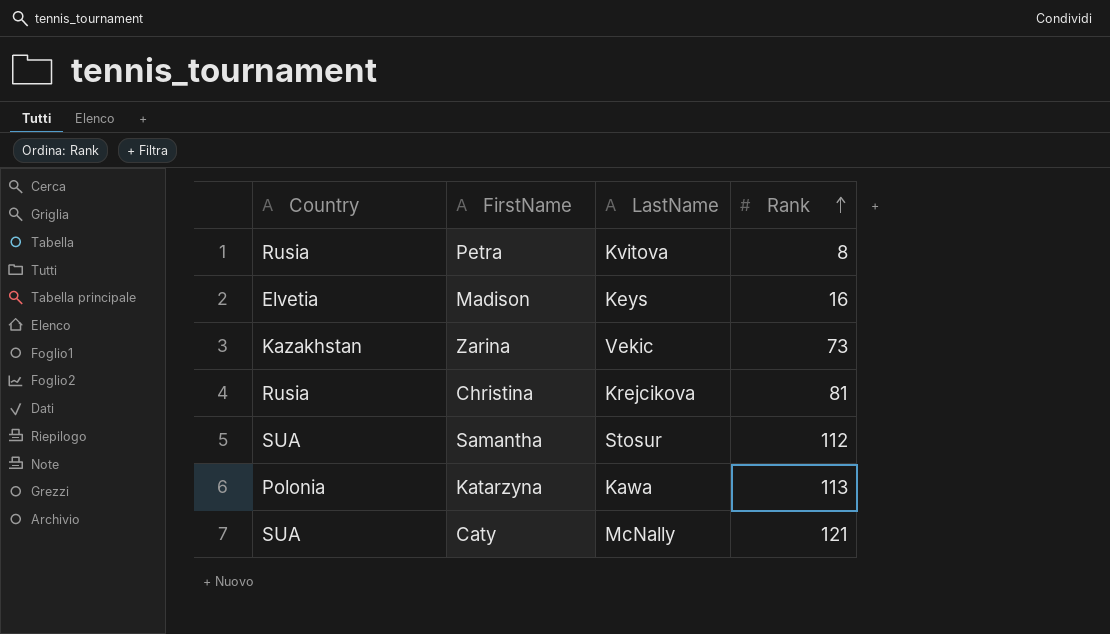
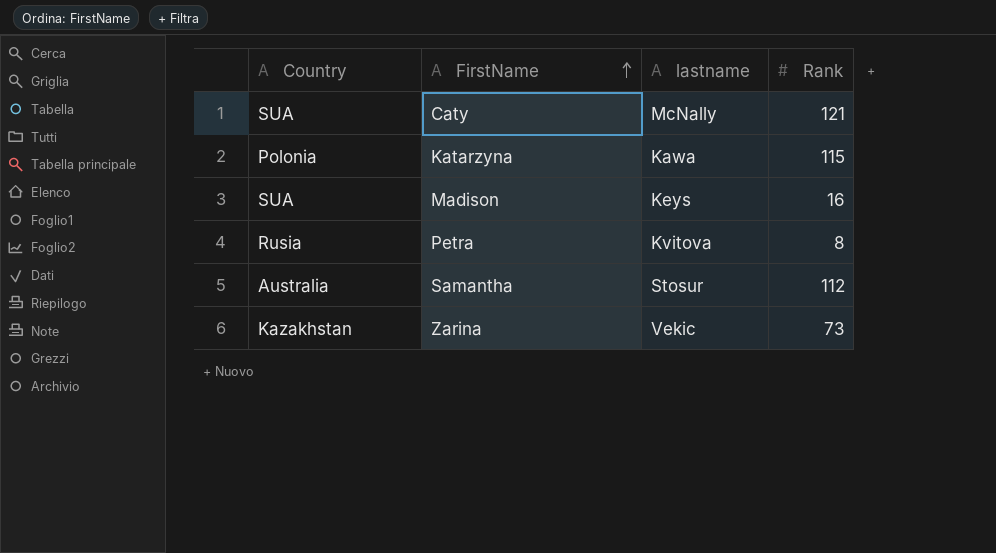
row order: Rank ascending -> FirstName ascending
column name: LastName -> lastname
row Christina: Rusia | Krejcikova | 81 -> none
Katarzyna | Rank: 113 -> 115
Madison | Country: Elvetia -> SUA
Samantha | Country: SUA -> Australia

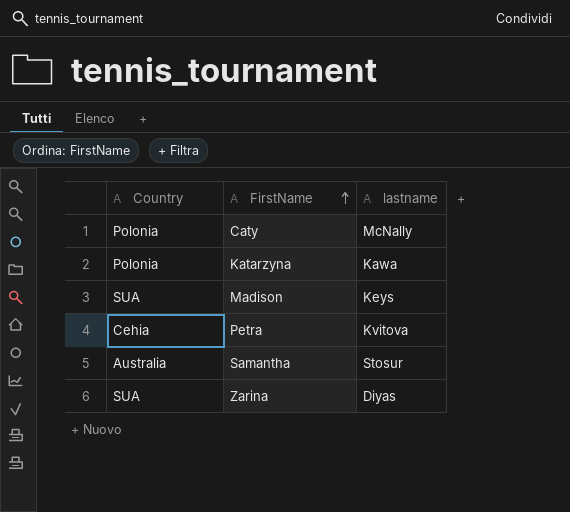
column Rank | position: 4 -> none
Caty | Country: SUA -> Polonia
Petra | Country: Rusia -> Cehia
Zarina | Country: Kazakhstan -> SUA
Zarina | lastname: Vekic -> Diyas

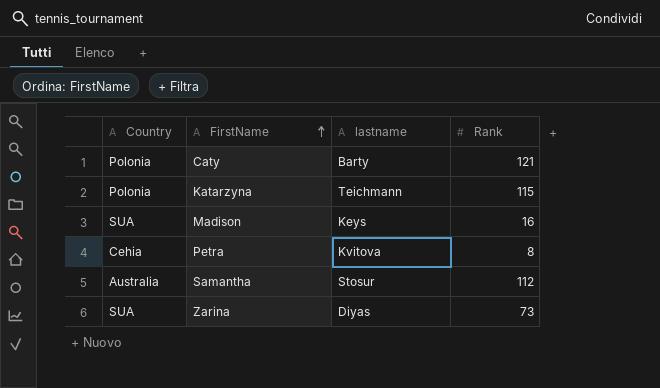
column Rank | position: none -> 4
Caty | lastname: McNally -> Barty
Katarzyna | lastname: Kawa -> Teichmann

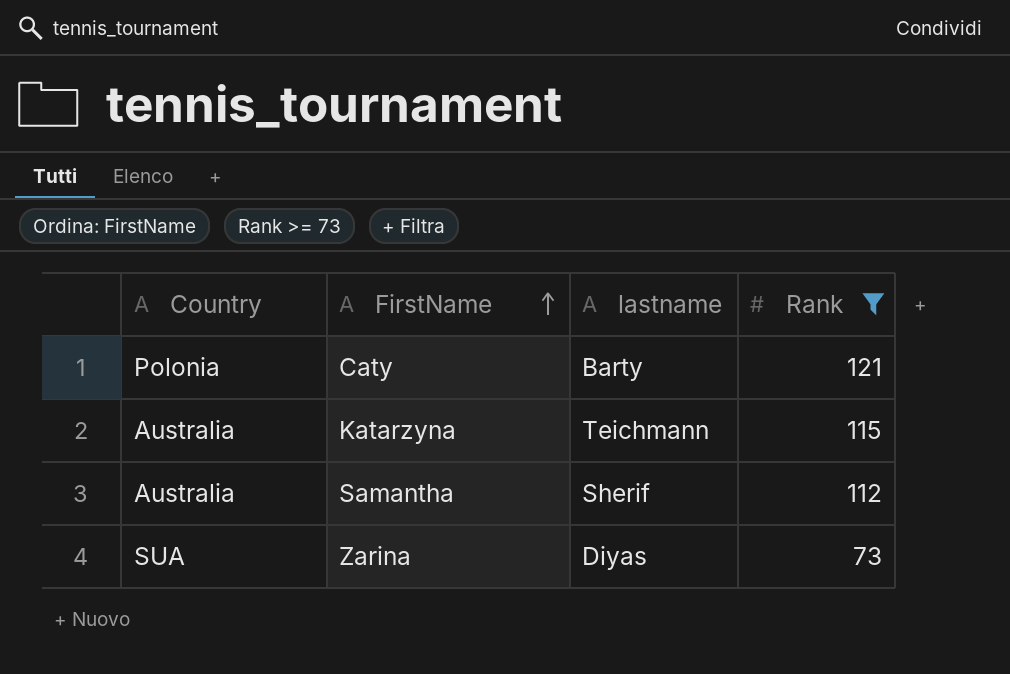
filter: none -> Rank >= 73
Katarzyna | Country: Polonia -> Australia
Samantha | lastname: Stosur -> Sherif

